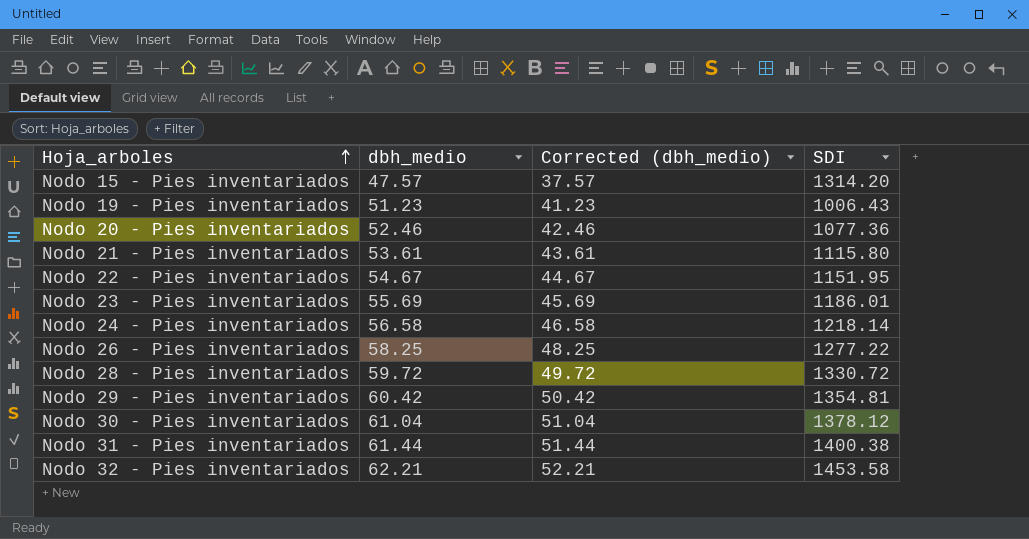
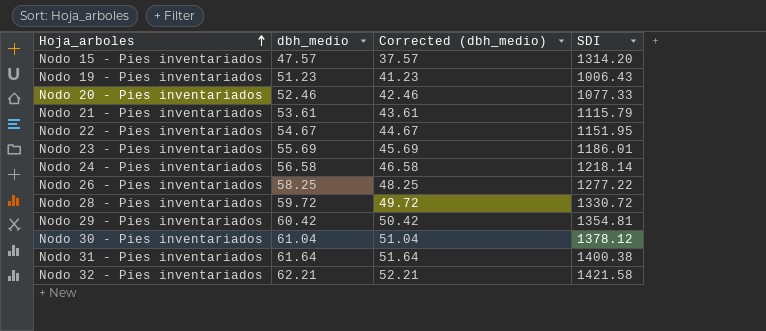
Nodo 20 - Pies inventariados | SDI: 1077.36 -> 1077.33
Nodo 21 - Pies inventariados | SDI: 1115.80 -> 1115.79
Nodo 31 - Pies inventariados | dbh_medio: 61.44 -> 61.64
Nodo 31 - Pies inventariados | Corrected (dbh_medio): 51.44 -> 51.64
Nodo 32 - Pies inventariados | SDI: 1453.58 -> 1421.58

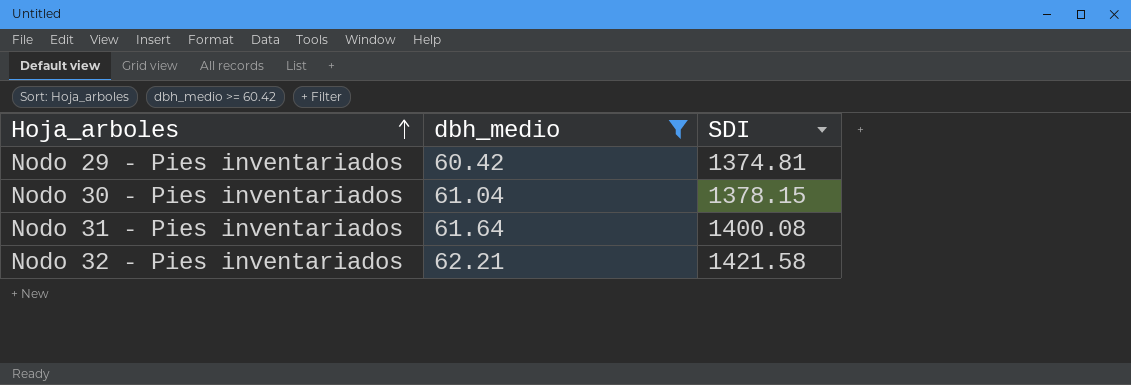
filter: none -> dbh_medio >= 60.42
column Corrected (dbh_medio) | formula: [dbh_medio] - 10 -> none
Nodo 29 - Pies inventariados | SDI: 1354.81 -> 1374.81
Nodo 30 - Pies inventariados | SDI: 1378.12 -> 1378.15
Nodo 31 - Pies inventariados | SDI: 1400.38 -> 1400.08

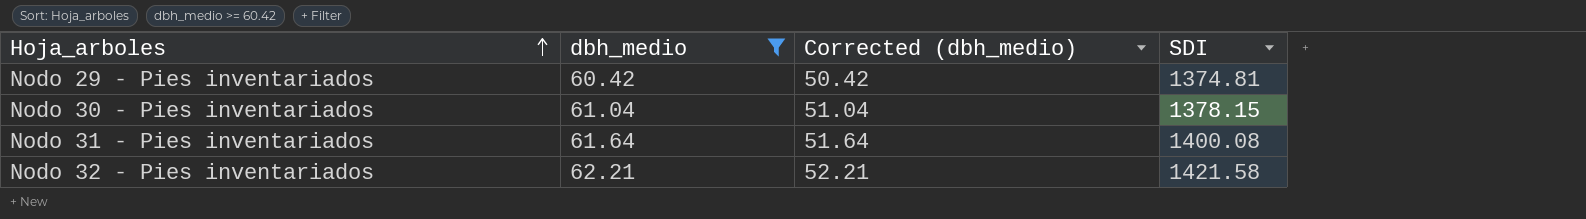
column Corrected (dbh_medio) | formula: none -> [dbh_medio] - 10

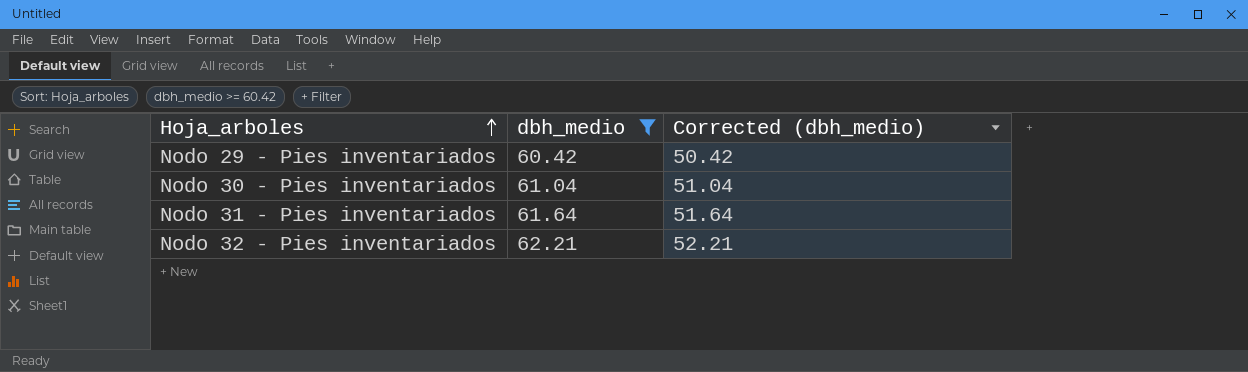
column SDI | position: 4 -> none

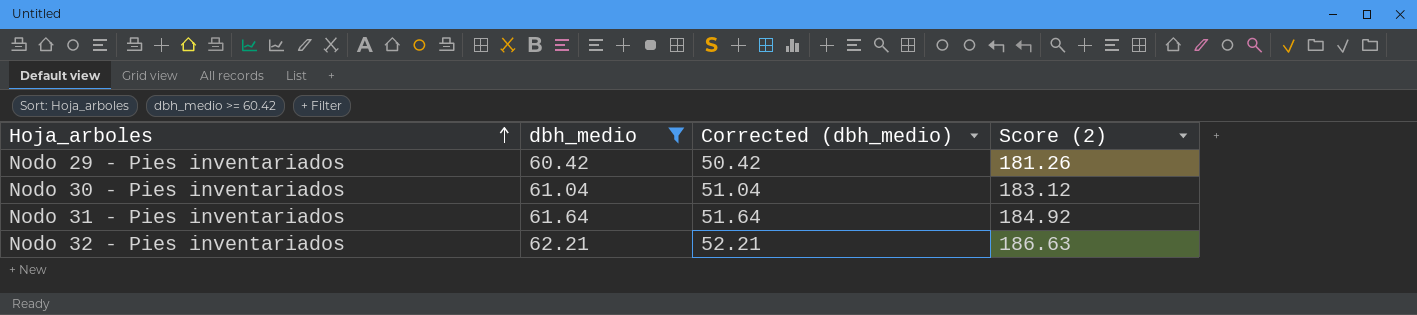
column Score (2) | formula: none -> [dbh_medio] * 3

